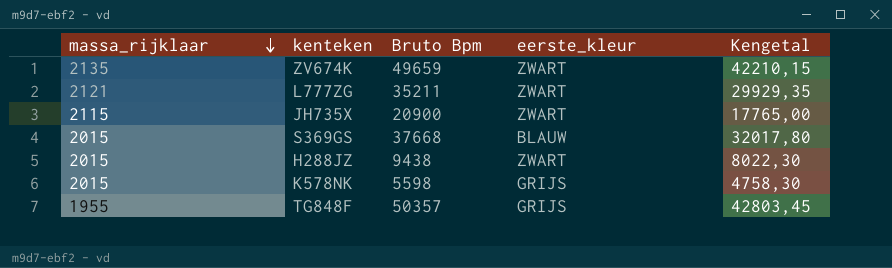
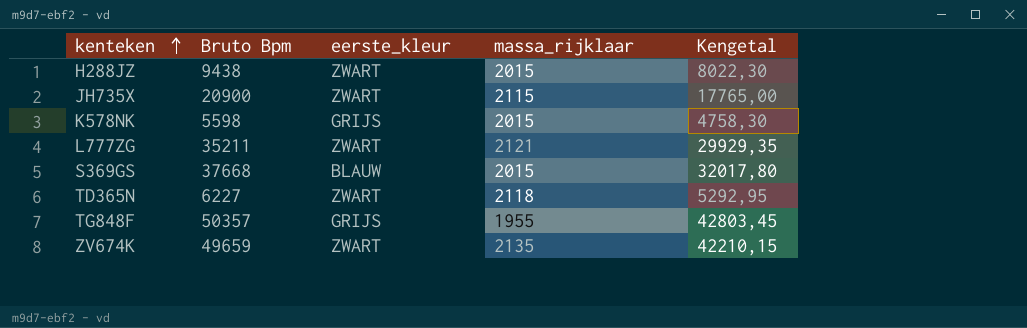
row order: massa_rijklaar descending -> kenteken ascending
column massa_rijklaar | position: 1 -> 4
row TD365N: none -> 6227 | ZWART | 2118 | 5292,95

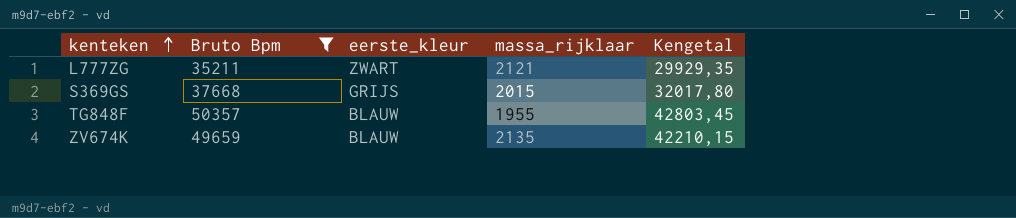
filter: none -> Bruto Bpm >= 35211
S369GS | eerste_kleur: BLAUW -> GRIJS
TG848F | eerste_kleur: GRIJS -> BLAUW
ZV674K | eerste_kleur: ZWART -> BLAUW

